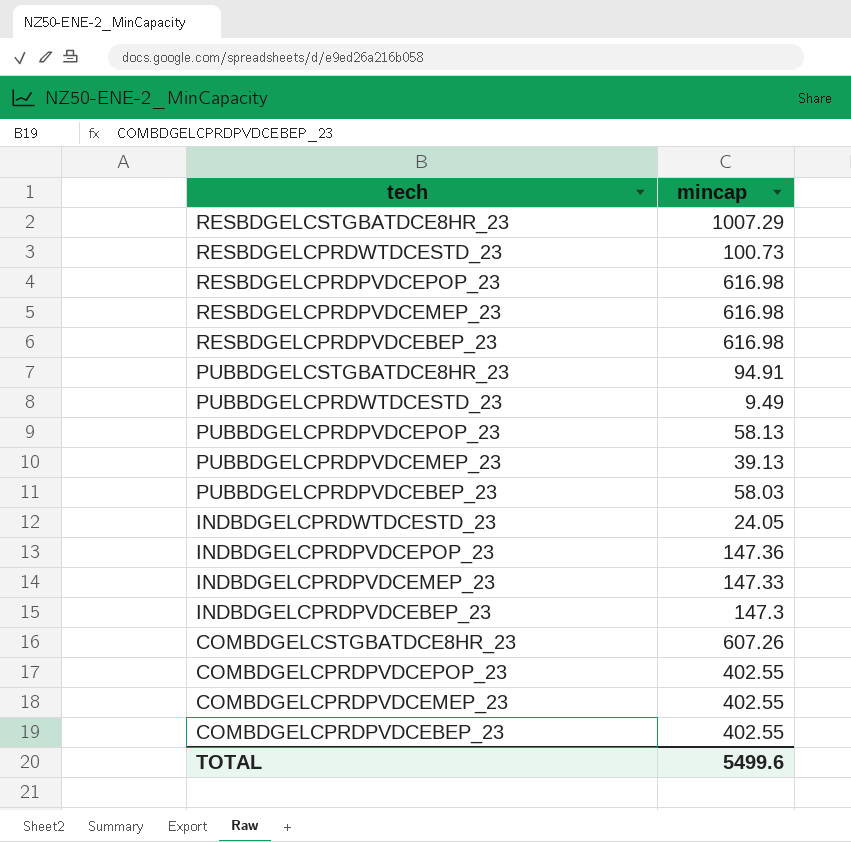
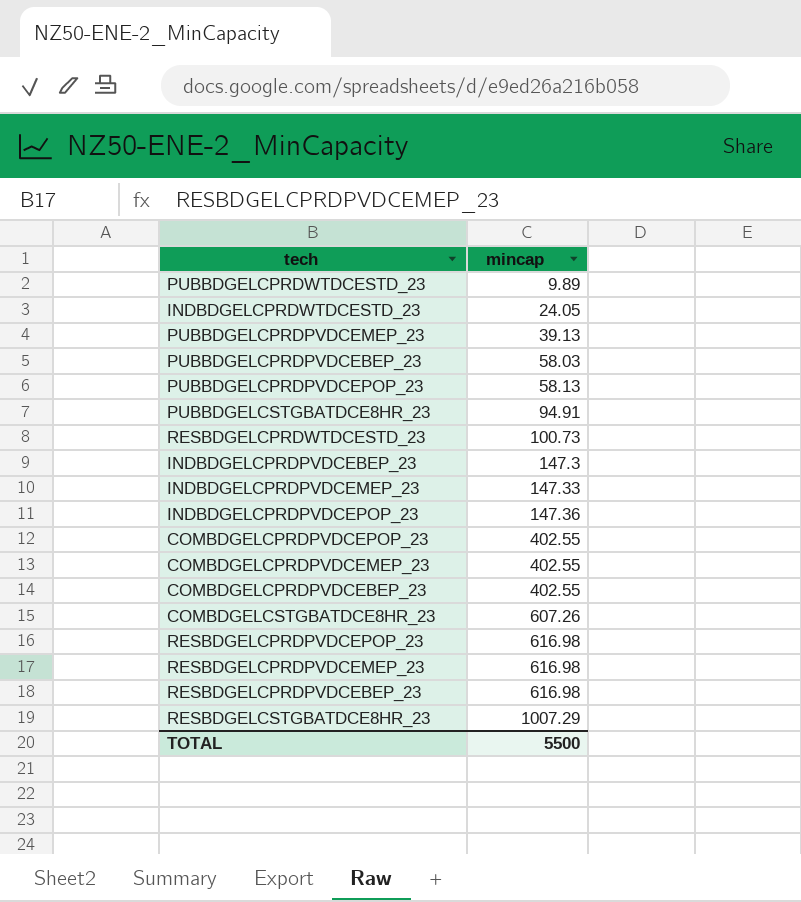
row order: tech descending -> mincap ascending
PUBBDGELCPRDWTDCESTD_23 | mincap: 9.49 -> 9.89
TOTAL | mincap: 5499.6 -> 5500

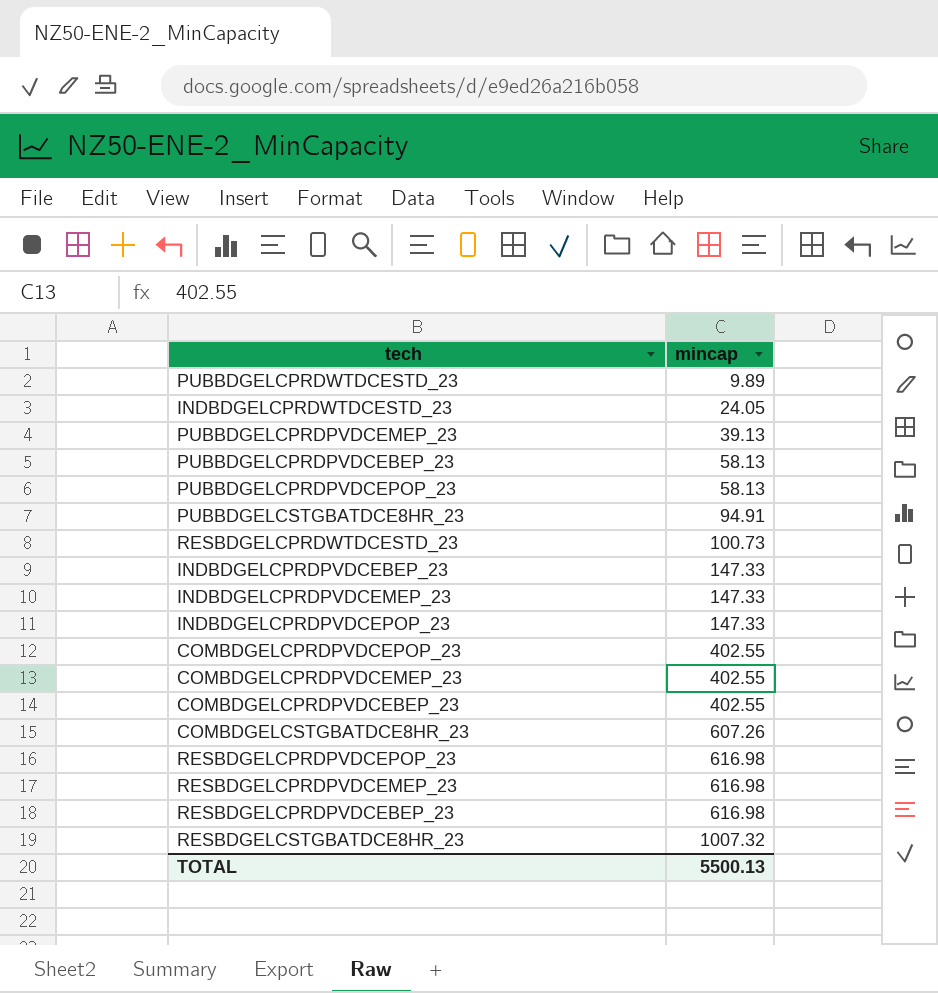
PUBBDGELCPRDPVDCEBEP_23 | mincap: 58.03 -> 58.13
INDBDGELCPRDPVDCEBEP_23 | mincap: 147.3 -> 147.33
INDBDGELCPRDPVDCEPOP_23 | mincap: 147.36 -> 147.33
RESBDGELCSTGBATDCE8HR_23 | mincap: 1007.29 -> 1007.32
TOTAL | mincap: 5500 -> 5500.13

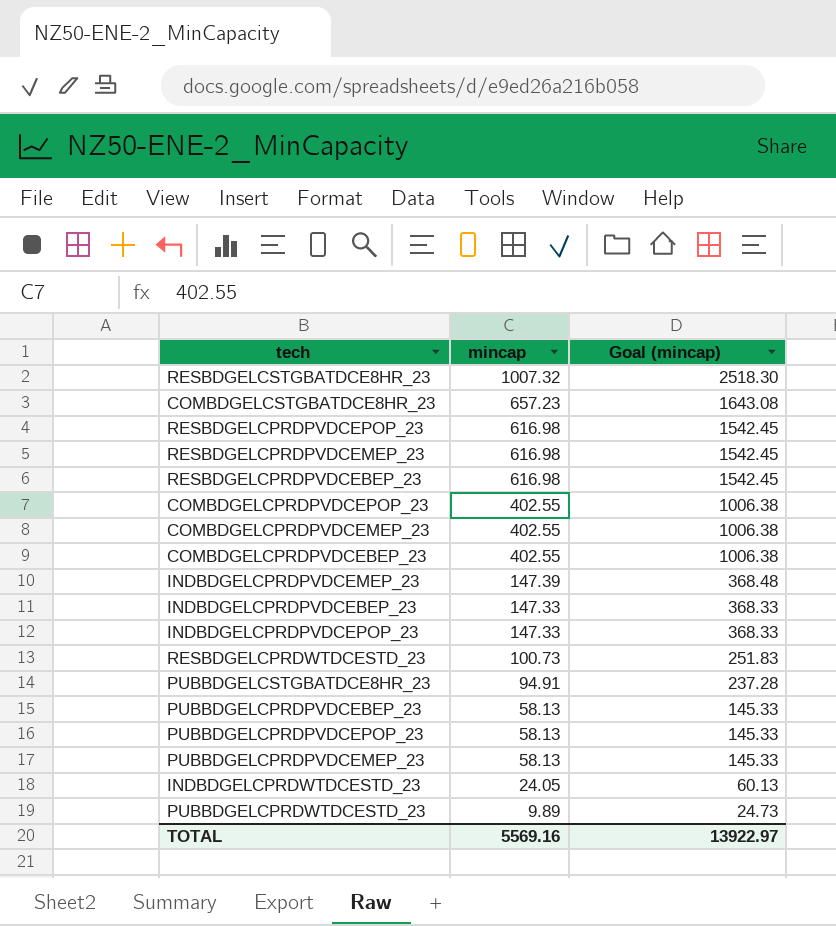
row order: mincap ascending -> mincap descending
column Goal (mincap) | formula: none -> [mincap] * 2.5
COMBDGELCSTGBATDCE8HR_23 | mincap: 607.26 -> 657.23
INDBDGELCPRDPVDCEMEP_23 | mincap: 147.33 -> 147.39
PUBBDGELCPRDPVDCEMEP_23 | mincap: 39.13 -> 58.13
TOTAL | mincap: 5500.13 -> 5569.16

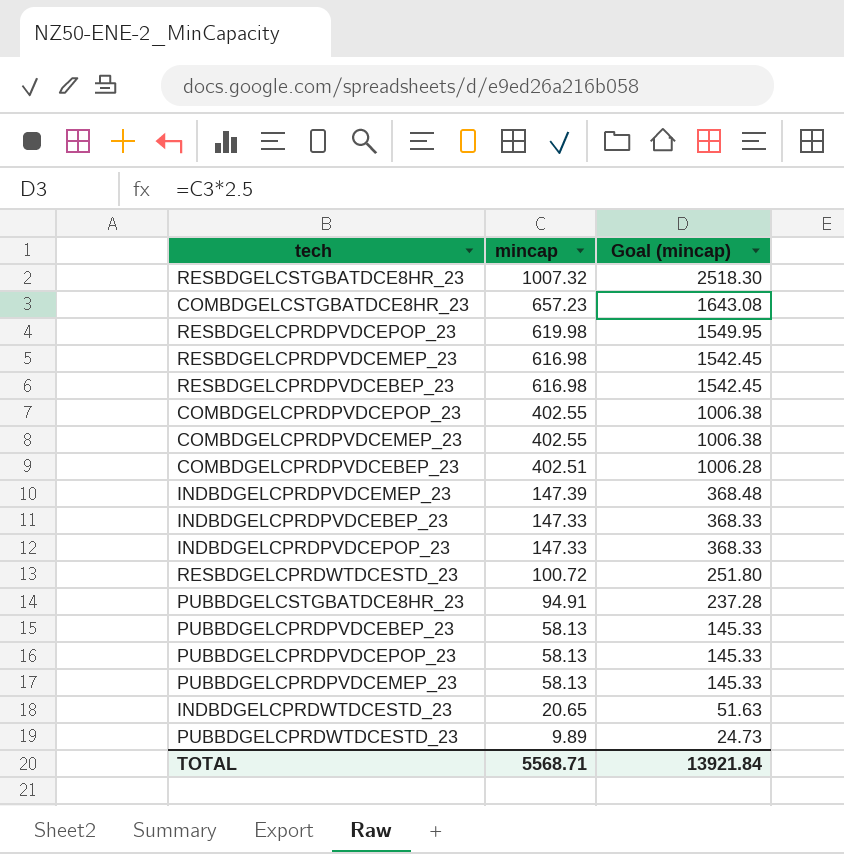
RESBDGELCPRDPVDCEPOP_23 | mincap: 616.98 -> 619.98
RESBDGELCPRDPVDCEPOP_23 | Goal (mincap): 1542.45 -> 1549.95
COMBDGELCPRDPVDCEBEP_23 | mincap: 402.55 -> 402.51
COMBDGELCPRDPVDCEBEP_23 | Goal (mincap): 1006.38 -> 1006.28
RESBDGELCPRDWTDCESTD_23 | mincap: 100.73 -> 100.72
RESBDGELCPRDWTDCESTD_23 | Goal (mincap): 251.83 -> 251.80
INDBDGELCPRDWTDCESTD_23 | mincap: 24.05 -> 20.65
INDBDGELCPRDWTDCESTD_23 | Goal (mincap): 60.13 -> 51.63
TOTAL | mincap: 5569.16 -> 5568.71
TOTAL | Goal (mincap): 13922.97 -> 13921.84

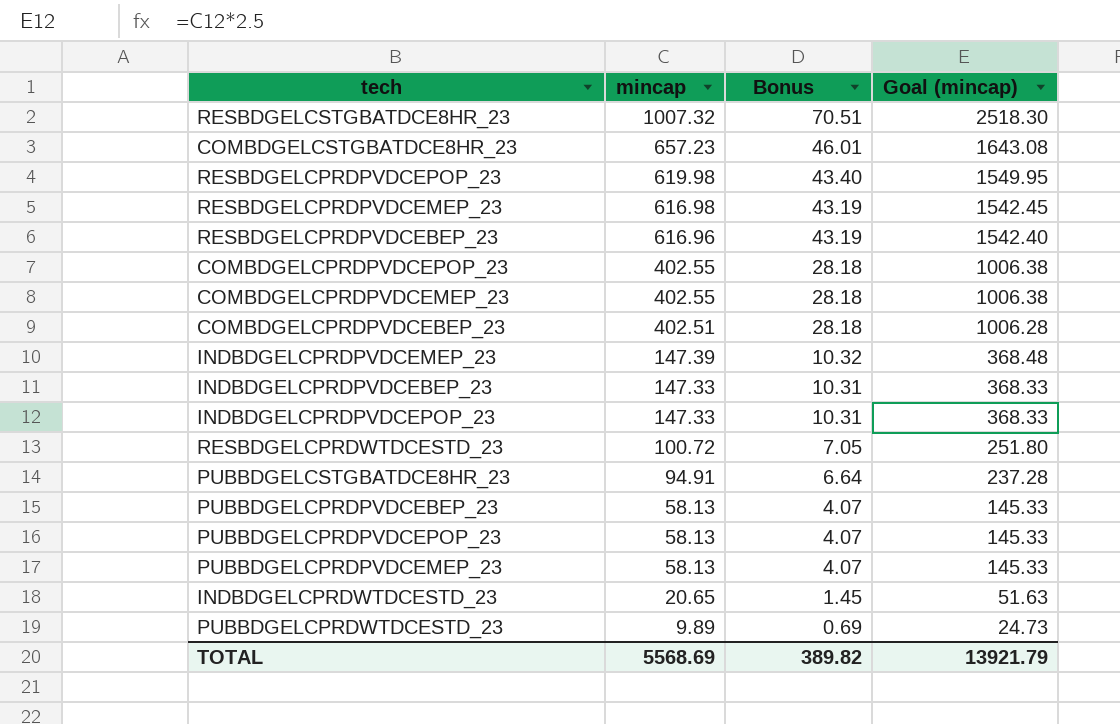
column Bonus | formula: none -> [mincap] * 0.07
RESBDGELCPRDPVDCEBEP_23 | mincap: 616.98 -> 616.96
RESBDGELCPRDPVDCEBEP_23 | Goal (mincap): 1542.45 -> 1542.40
TOTAL | mincap: 5568.71 -> 5568.69
TOTAL | Goal (mincap): 13921.84 -> 13921.79

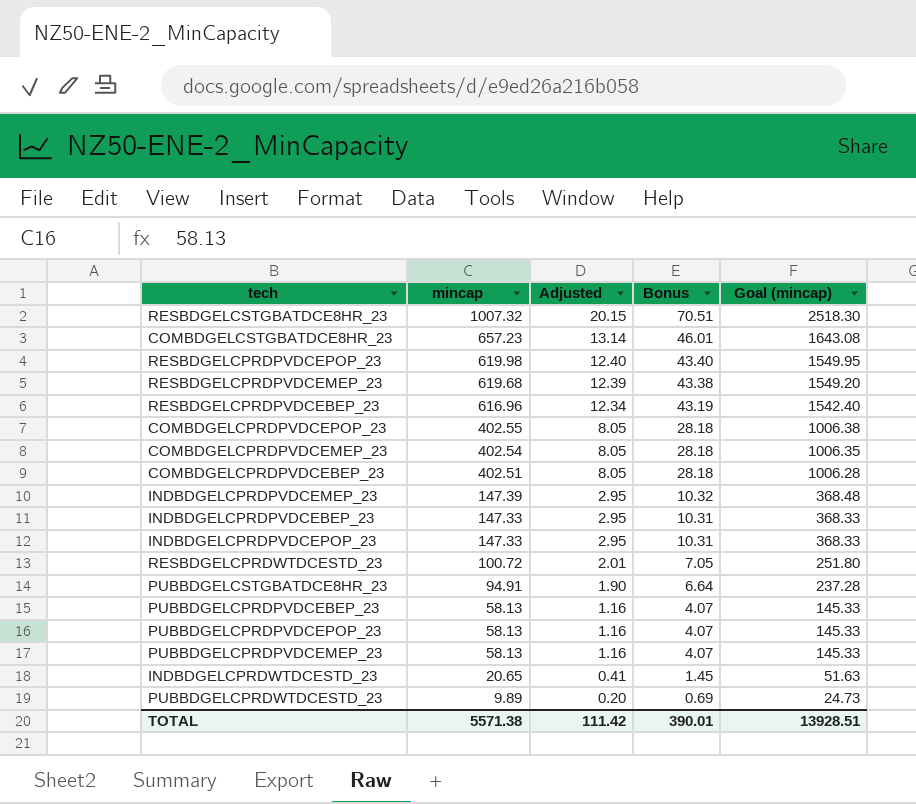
column Adjusted | formula: none -> [mincap] * 0.02
RESBDGELCPRDPVDCEMEP_23 | mincap: 616.98 -> 619.68
RESBDGELCPRDPVDCEMEP_23 | Bonus: 43.19 -> 43.38
RESBDGELCPRDPVDCEMEP_23 | Goal (mincap): 1542.45 -> 1549.20
COMBDGELCPRDPVDCEMEP_23 | mincap: 402.55 -> 402.54
COMBDGELCPRDPVDCEMEP_23 | Goal (mincap): 1006.38 -> 1006.35
TOTAL | mincap: 5568.69 -> 5571.38
TOTAL | Bonus: 389.82 -> 390.01
TOTAL | Goal (mincap): 13921.79 -> 13928.51

